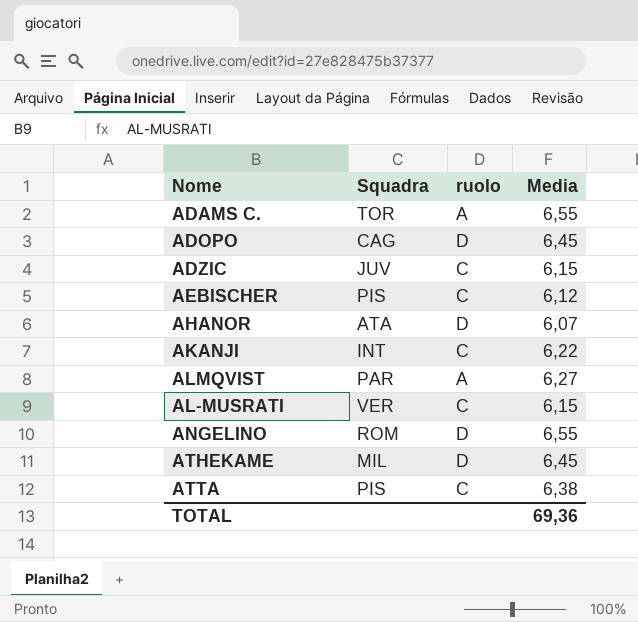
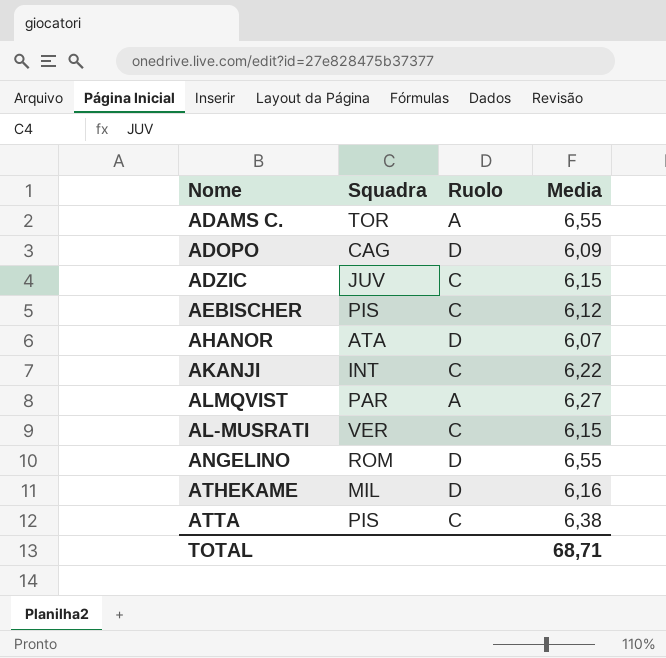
column name: ruolo -> Ruolo
ADOPO | Media: 6,45 -> 6,09
ATHEKAME | Media: 6,45 -> 6,16
TOTAL | Media: 69,36 -> 68,71

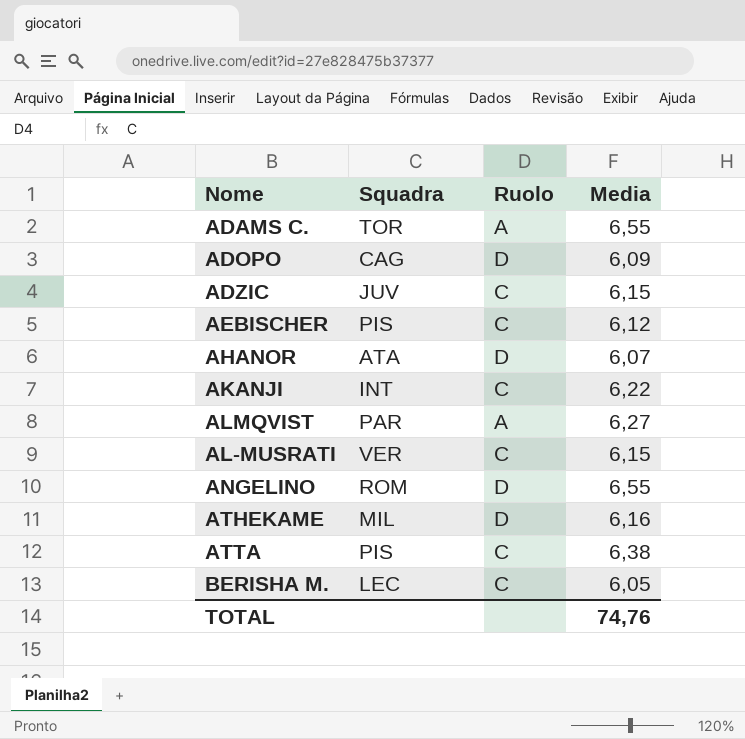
row BERISHA M.: none -> LEC | C | 6,05
TOTAL | Media: 68,71 -> 74,76

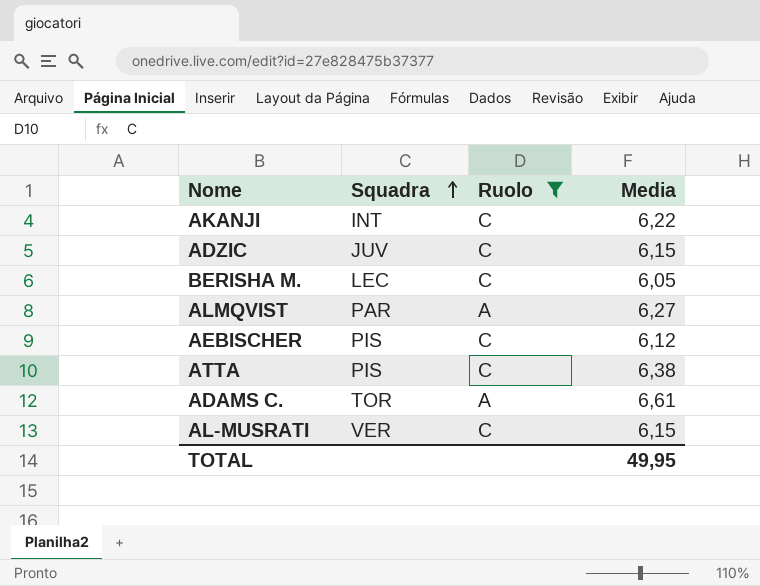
filter: none -> Ruolo != D
row order: none -> Squadra ascending
ADAMS C. | Media: 6,55 -> 6,61
TOTAL | Media: 74,76 -> 49,95

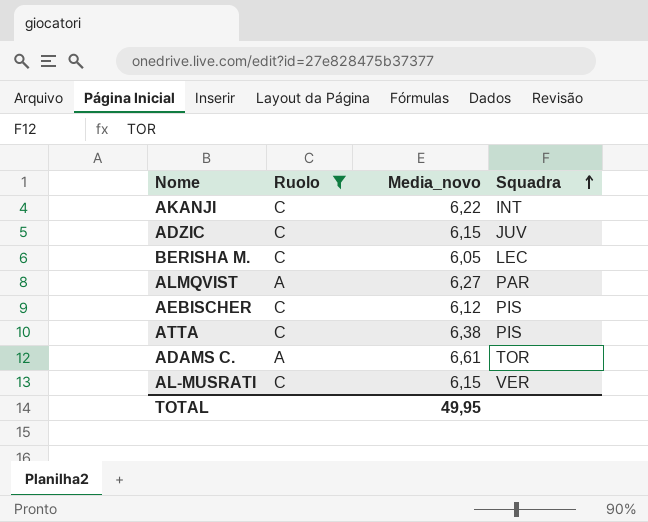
column name: Media -> Media_novo
column Squadra | position: 2 -> 4

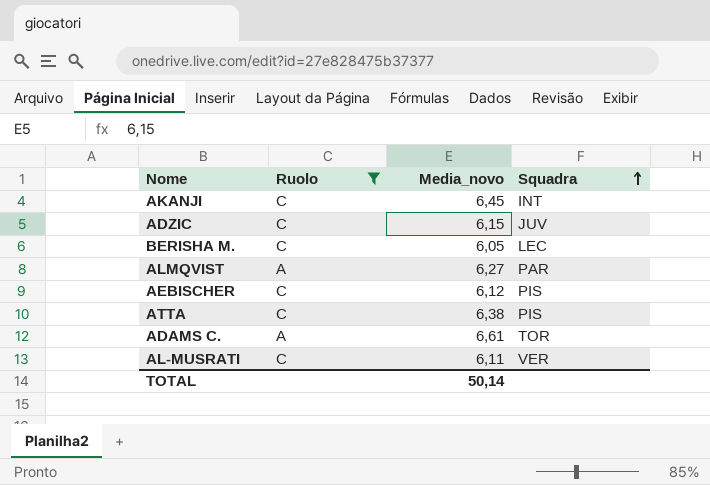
AKANJI | Media_novo: 6,22 -> 6,45
AL-MUSRATI | Media_novo: 6,15 -> 6,11
TOTAL | Media_novo: 49,95 -> 50,14

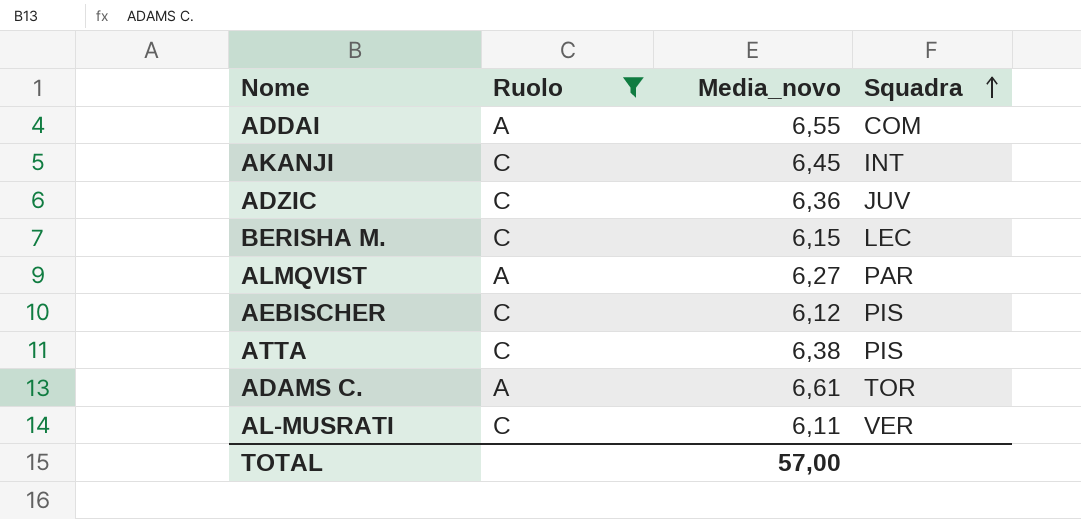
row ADDAI: none -> A | 6,55 | COM
ADZIC | Media_novo: 6,15 -> 6,36
BERISHA M. | Media_novo: 6,05 -> 6,15
TOTAL | Media_novo: 50,14 -> 57,00

